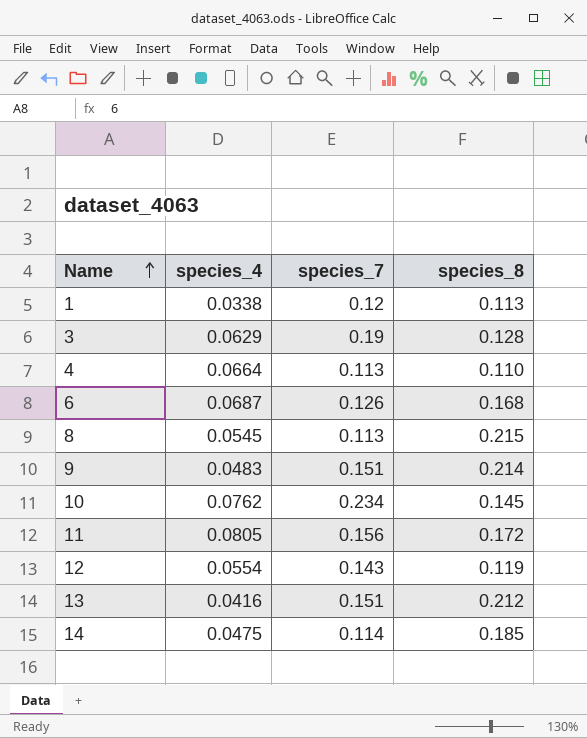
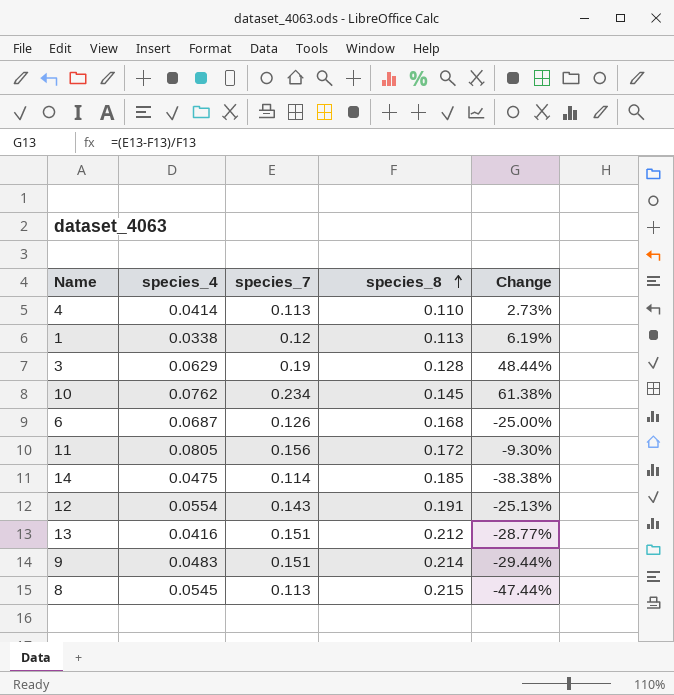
row order: Name ascending -> species_8 ascending
column Change | formula: none -> ([species_7] - [species_8]) / [species_8]
4 | species_4: 0.0664 -> 0.0414
12 | species_8: 0.119 -> 0.191

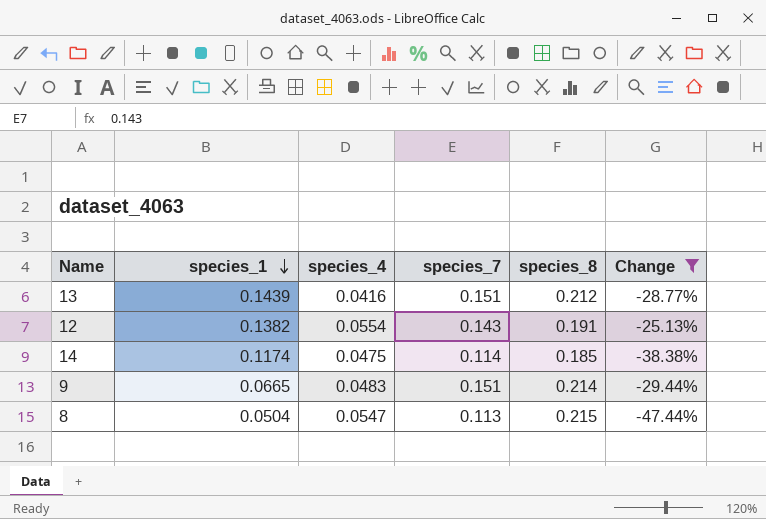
filter: none -> Change <= -25.13%
row order: species_8 ascending -> species_1 descending
column species_1 | position: none -> 2
8 | species_4: 0.0545 -> 0.0547

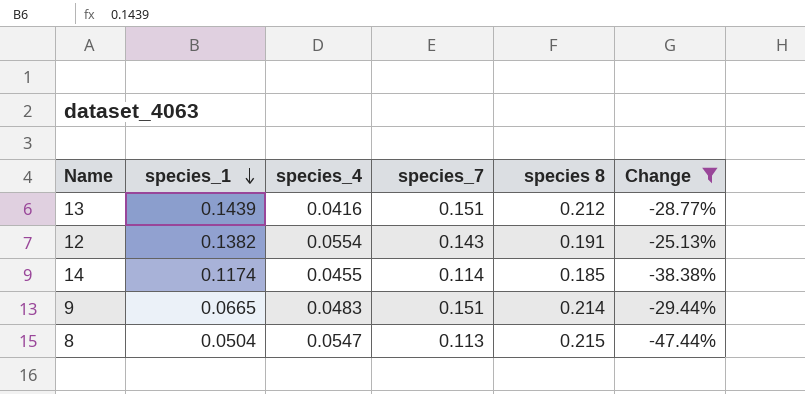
column name: species_8 -> species 8
14 | species_4: 0.0475 -> 0.0455

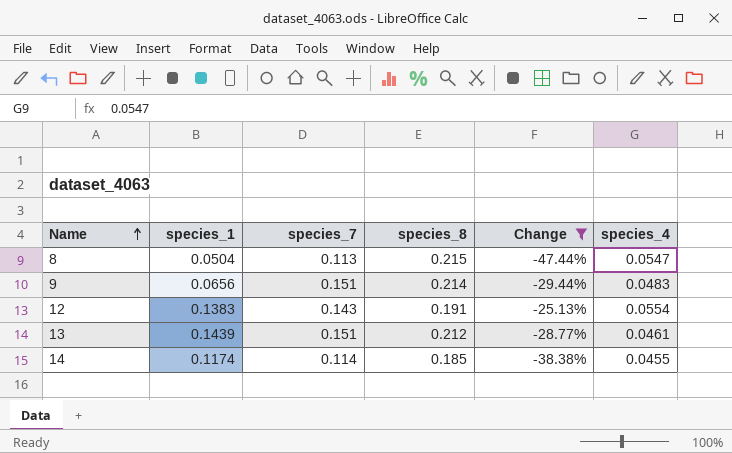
row order: species_1 descending -> Name ascending
column name: species 8 -> species_8
column species_4 | position: 3 -> 6
9 | species_1: 0.0665 -> 0.0656
12 | species_1: 0.1382 -> 0.1383
13 | species_4: 0.0416 -> 0.0461

